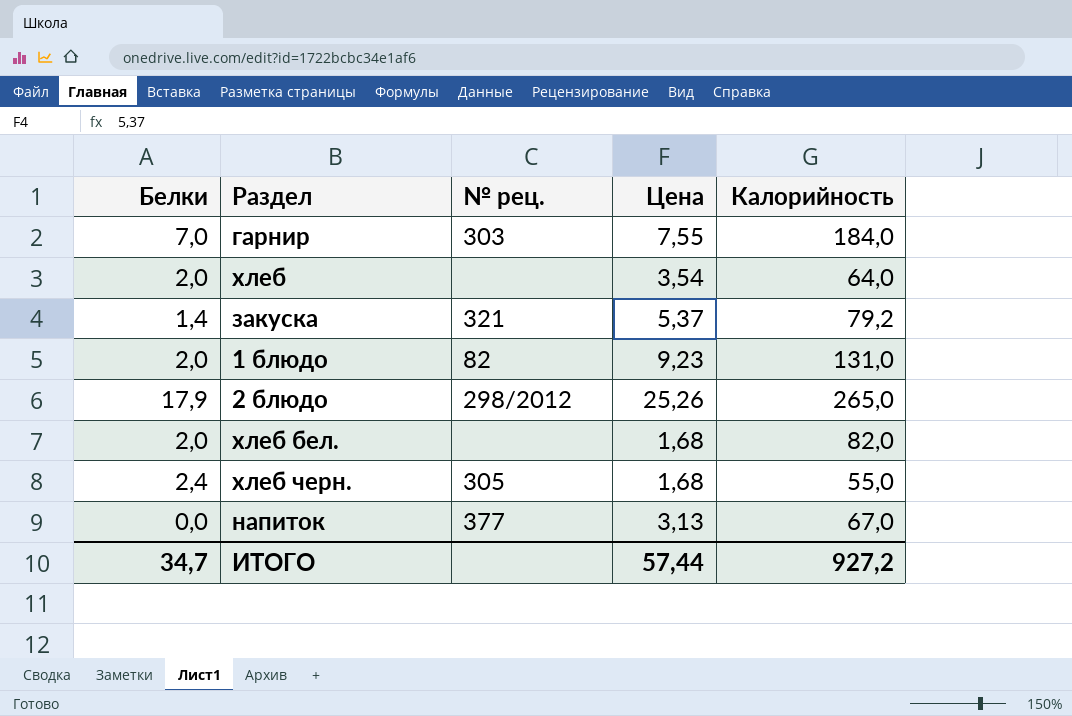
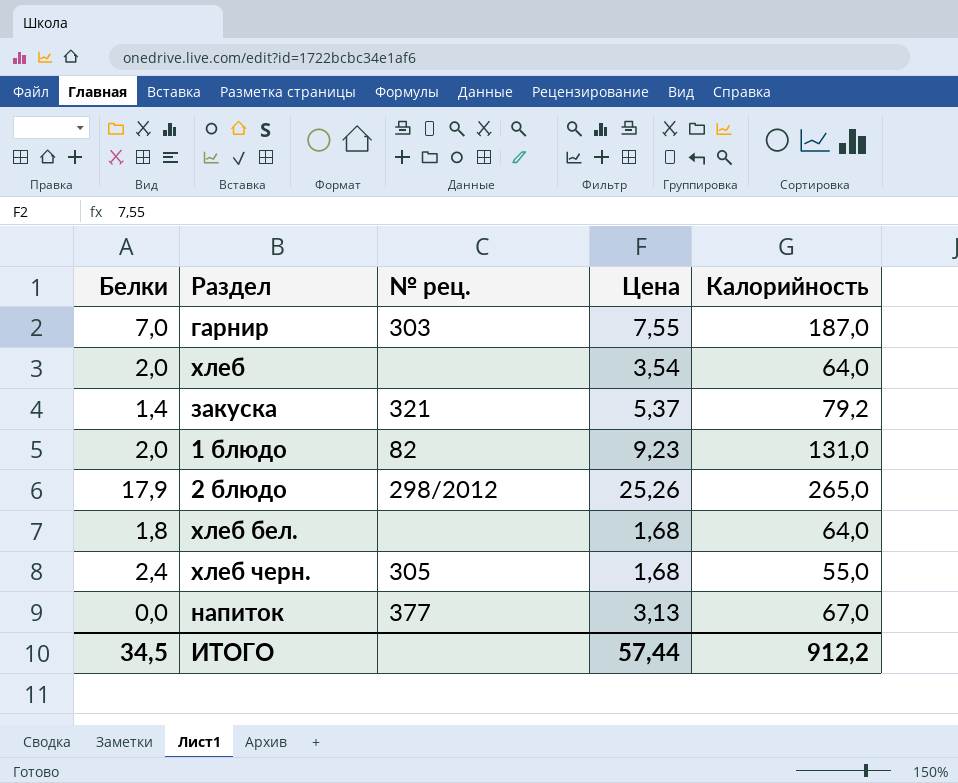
гарнир | Калорийность: 184,0 -> 187,0
хлеб бел. | Белки: 2,0 -> 1,8
хлеб бел. | Калорийность: 82,0 -> 64,0
ИТОГО | Белки: 34,7 -> 34,5
ИТОГО | Калорийность: 927,2 -> 912,2

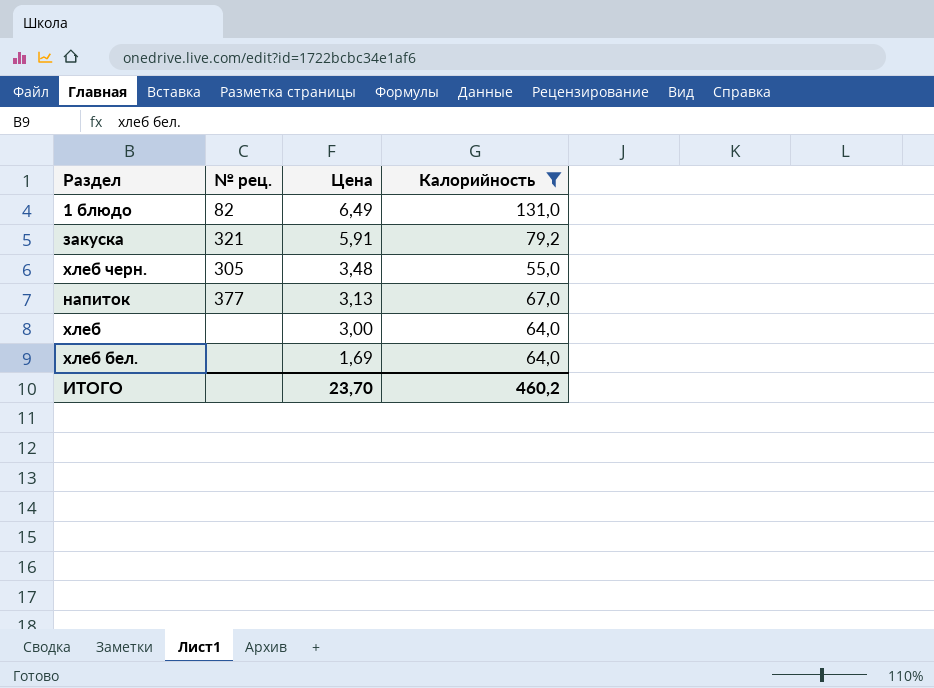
filter: none -> Калорийность <= 131,0
row order: none -> Цена descending
column Белки | position: 1 -> none
1 блюдо | Цена: 9,23 -> 6,49
закуска | Цена: 5,37 -> 5,91
хлеб черн. | Цена: 1,68 -> 3,48
хлеб | Цена: 3,54 -> 3,00
хлеб бел. | Цена: 1,68 -> 1,69
ИТОГО | Цена: 57,44 -> 23,70
ИТОГО | Калорийность: 912,2 -> 460,2

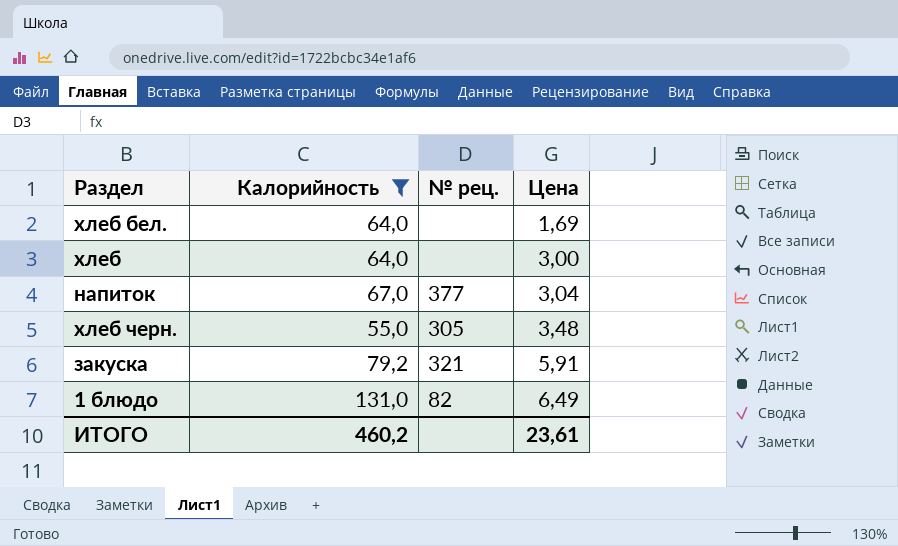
row order: Цена descending -> Цена ascending
column Калорийность | position: 4 -> 2
напиток | Цена: 3,13 -> 3,04
ИТОГО | Цена: 23,70 -> 23,61

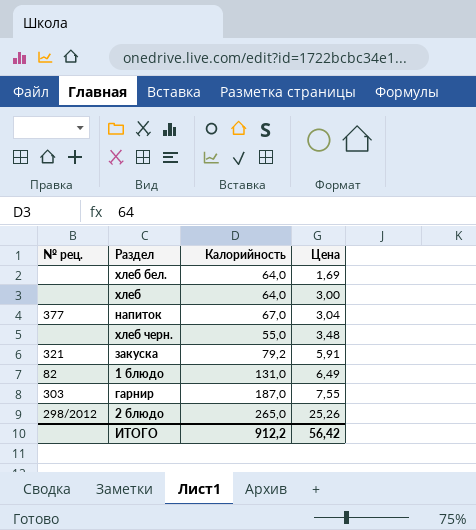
filter: Калорийность <= 131,0 -> none
column № рец. | position: 3 -> 1
хлеб черн. | № рец.: 305 -> none
ИТОГО | Калорийность: 460,2 -> 912,2
ИТОГО | Цена: 23,61 -> 56,42

